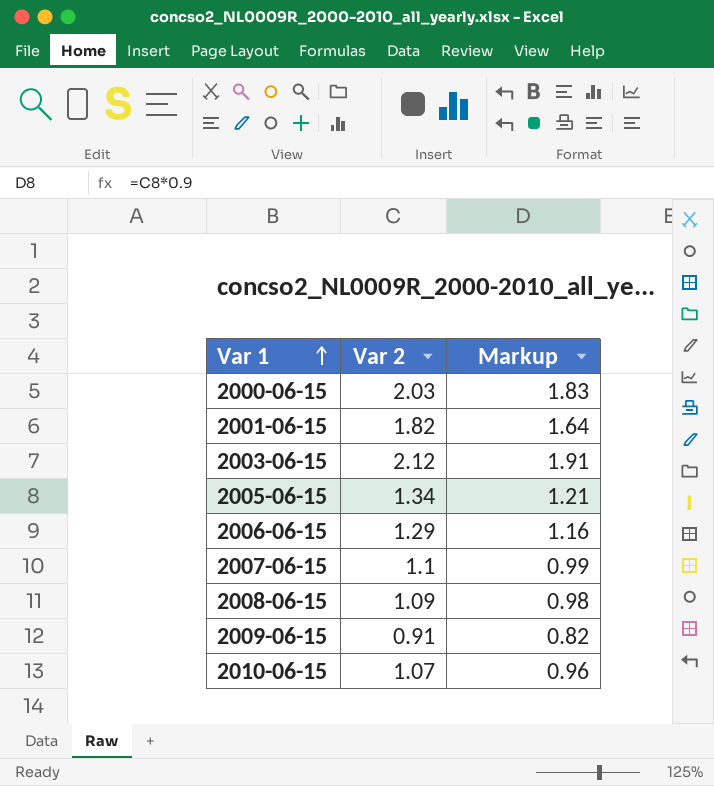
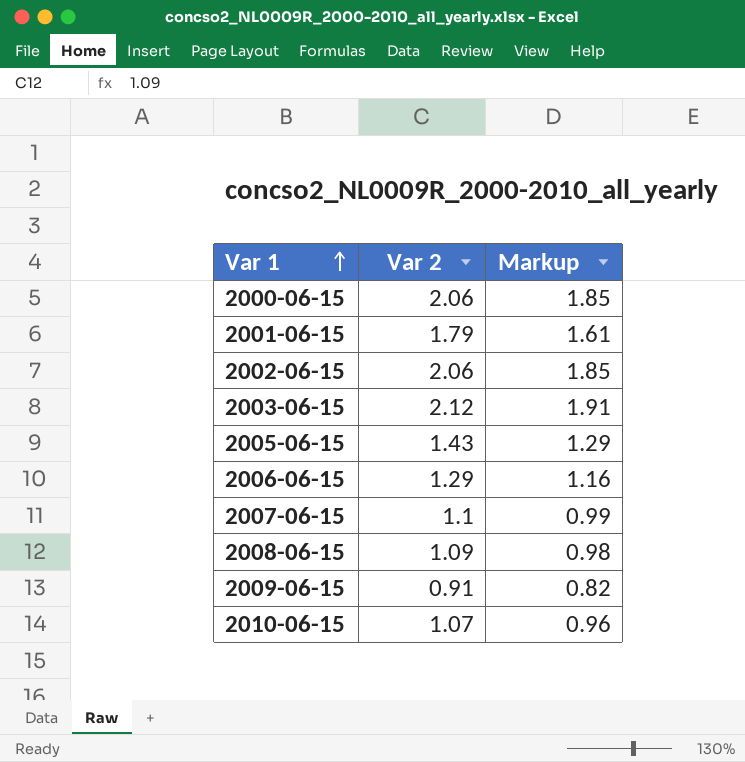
2000-06-15 | Var 2: 2.03 -> 2.06
2000-06-15 | Markup: 1.83 -> 1.85
2001-06-15 | Var 2: 1.82 -> 1.79
2001-06-15 | Markup: 1.64 -> 1.61
row 2002-06-15: none -> 2.06 | 1.85
2005-06-15 | Var 2: 1.34 -> 1.43
2005-06-15 | Markup: 1.21 -> 1.29

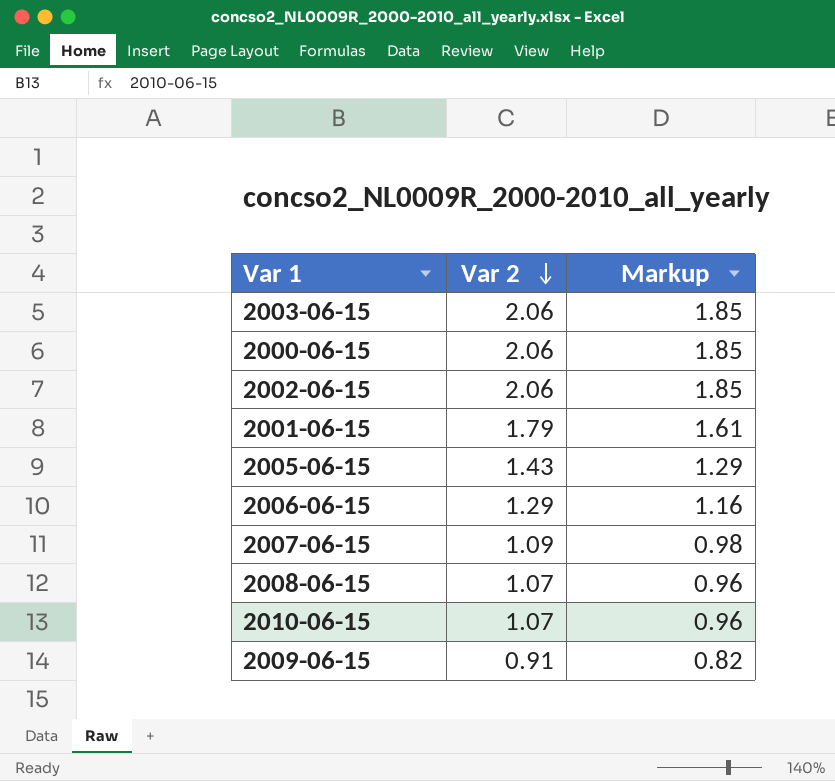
row order: Var 1 ascending -> Var 2 descending
2003-06-15 | Var 2: 2.12 -> 2.06
2003-06-15 | Markup: 1.91 -> 1.85
2007-06-15 | Var 2: 1.1 -> 1.09
2007-06-15 | Markup: 0.99 -> 0.98
2008-06-15 | Var 2: 1.09 -> 1.07
2008-06-15 | Markup: 0.98 -> 0.96

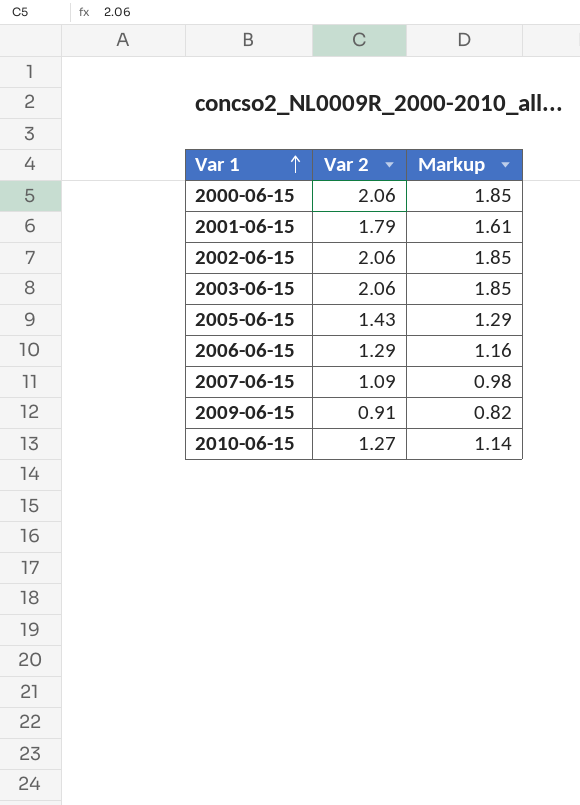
row order: Var 2 descending -> Var 1 ascending
row 2008-06-15: 1.07 | 0.96 -> none
2010-06-15 | Var 2: 1.07 -> 1.27
2010-06-15 | Markup: 0.96 -> 1.14

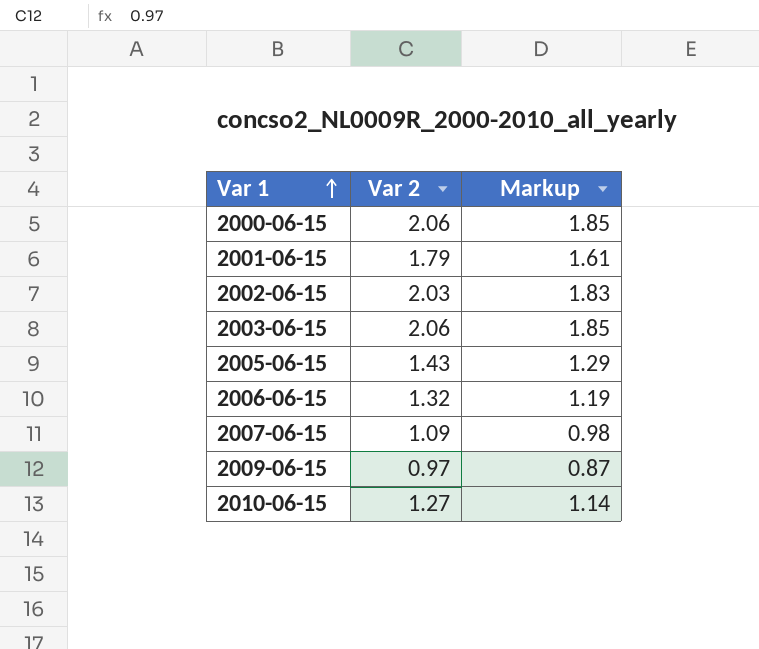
2002-06-15 | Var 2: 2.06 -> 2.03
2002-06-15 | Markup: 1.85 -> 1.83
2006-06-15 | Var 2: 1.29 -> 1.32
2006-06-15 | Markup: 1.16 -> 1.19
2009-06-15 | Var 2: 0.91 -> 0.97
2009-06-15 | Markup: 0.82 -> 0.87

